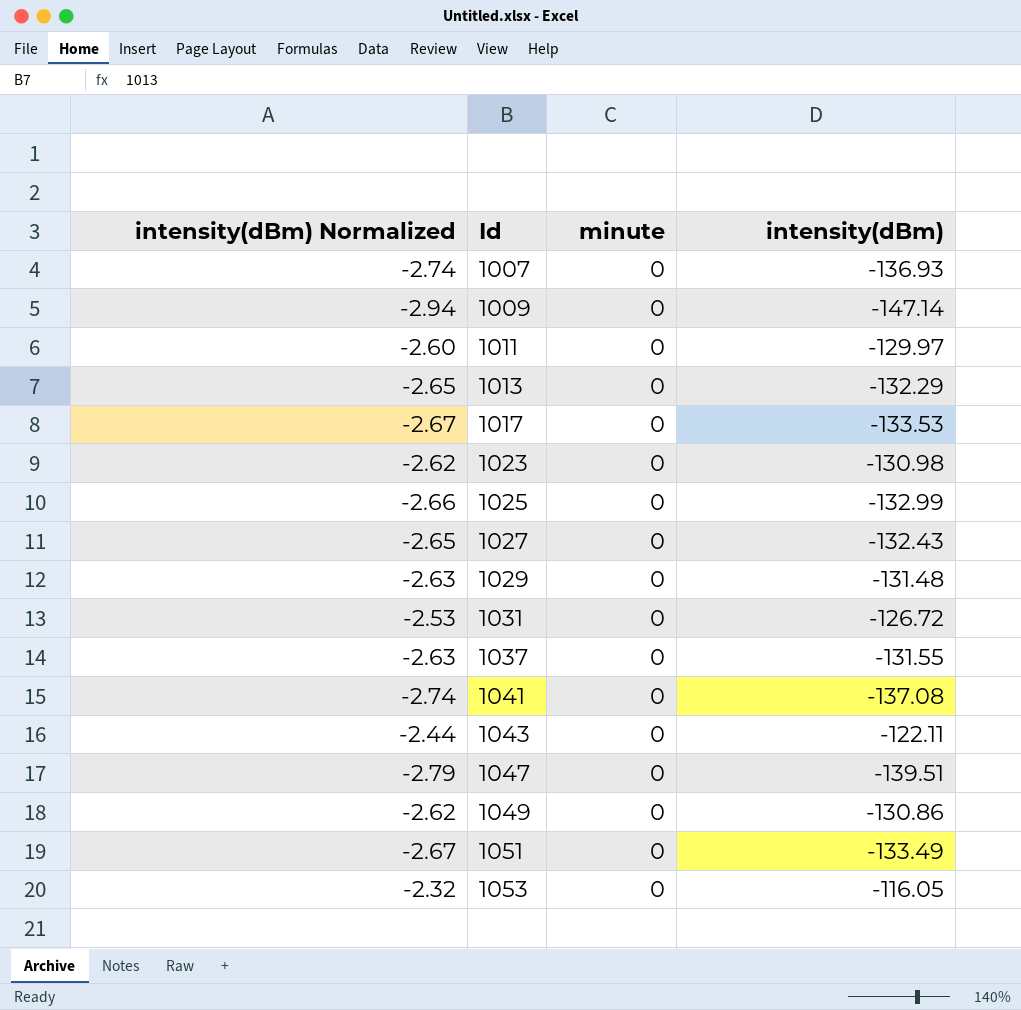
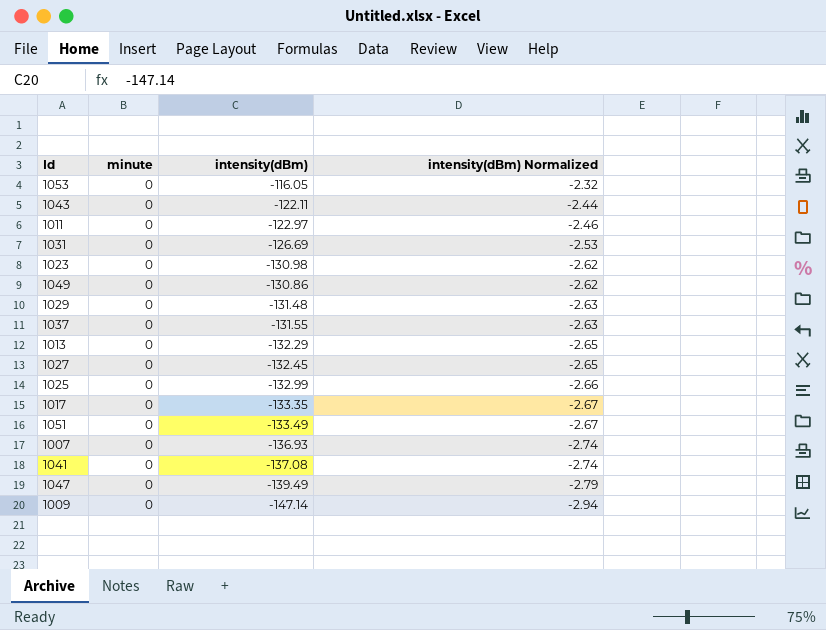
row order: Id ascending -> intensity(dBm) Normalized descending
column intensity(dBm) Normalized | position: 1 -> 4
1011 | intensity(dBm): -129.97 -> -122.97
1011 | intensity(dBm) Normalized: -2.60 -> -2.46
1031 | intensity(dBm): -126.72 -> -126.69
1027 | intensity(dBm): -132.43 -> -132.45
1017 | intensity(dBm): -133.53 -> -133.35
1047 | intensity(dBm): -139.51 -> -139.49

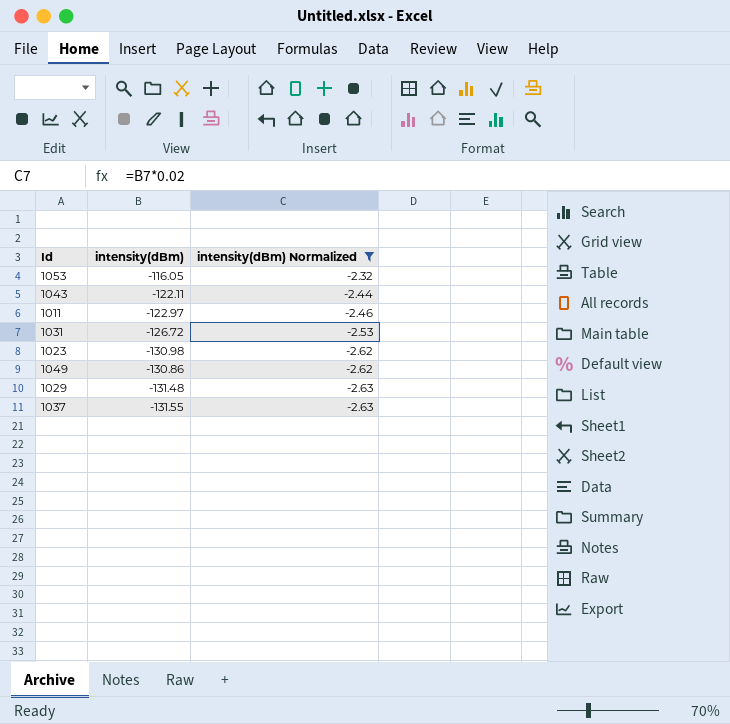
filter: none -> intensity(dBm) Normalized >= -2.63
column minute | position: 2 -> none
1031 | intensity(dBm): -126.69 -> -126.72

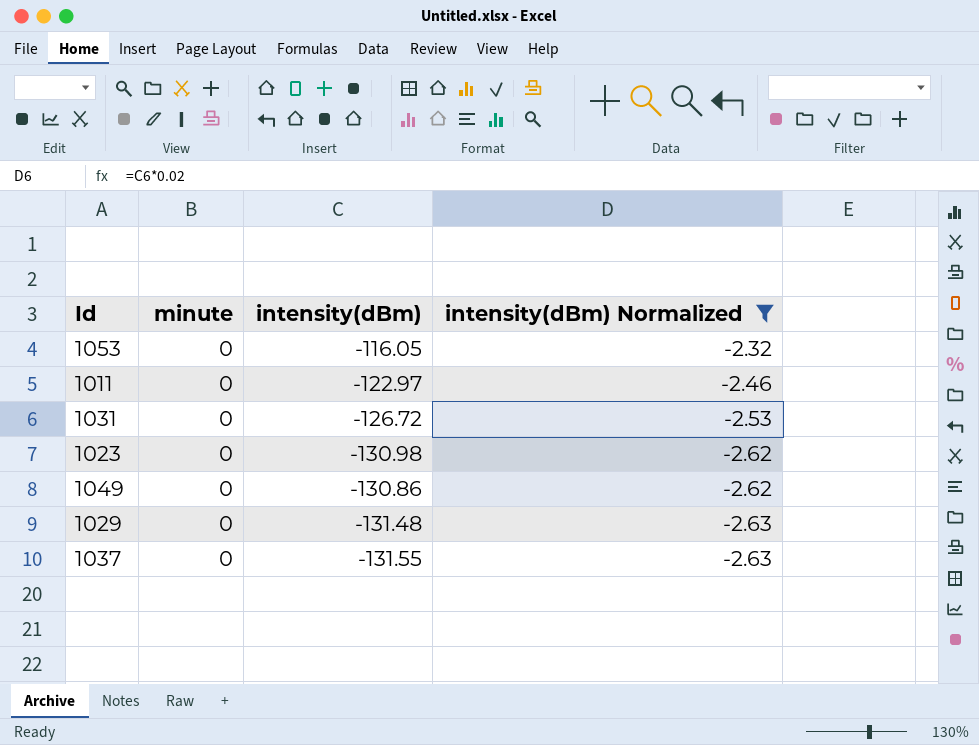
column minute | position: none -> 2
row 1043: -122.11 | -2.44 -> none

